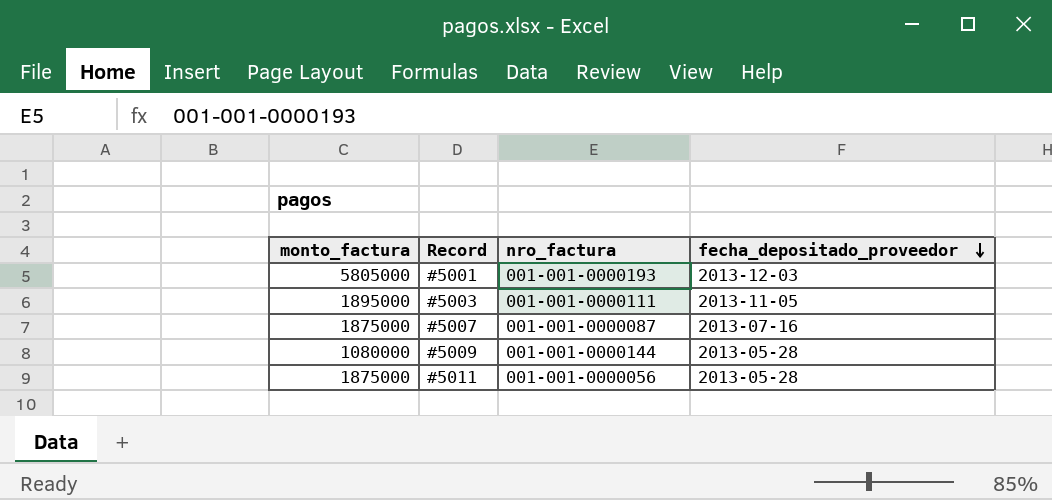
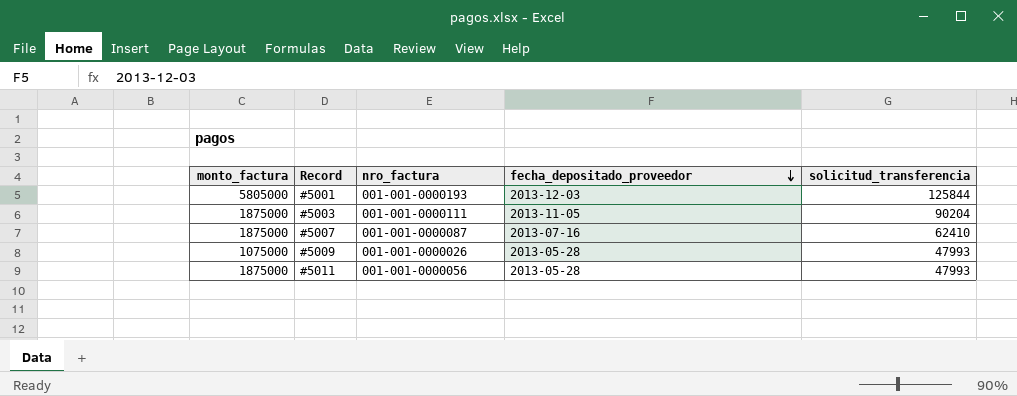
column solicitud_transferencia | position: none -> 5
#5003 | monto_factura: 1895000 -> 1875000
#5009 | monto_factura: 1080000 -> 1075000
#5009 | nro_factura: 001-001-0000144 -> 001-001-0000026

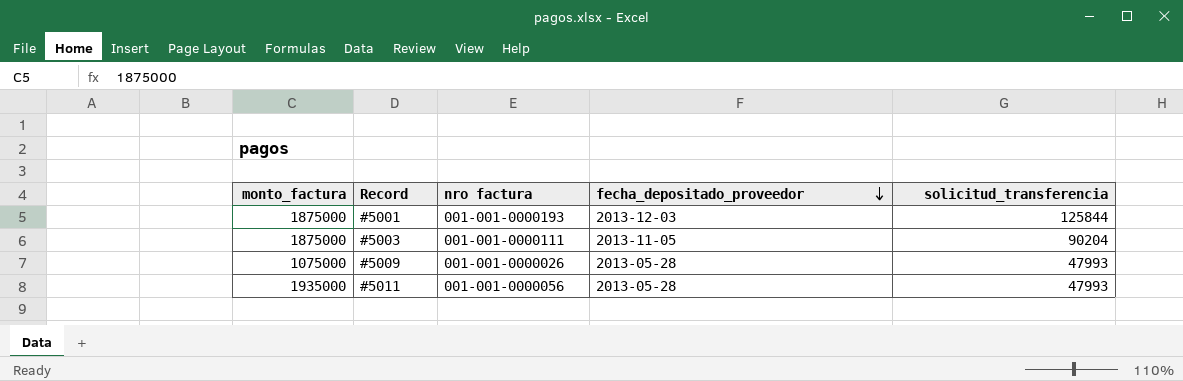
column name: nro_factura -> nro factura
row #5007: 1875000 | 001-001-0000087 | 2013-07-16 | 62410 -> none
#5001 | monto_factura: 5805000 -> 1875000
#5011 | monto_factura: 1875000 -> 1935000

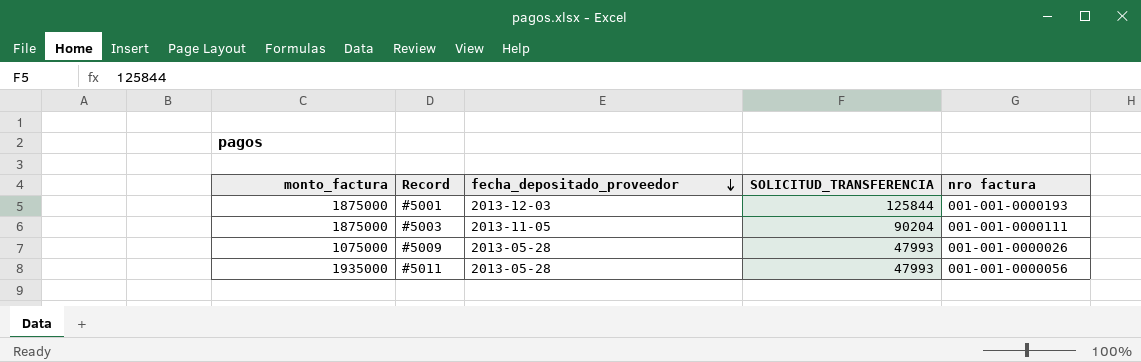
column name: solicitud_transferencia -> SOLICITUD_TRANSFERENCIA
column nro factura | position: 3 -> 5

